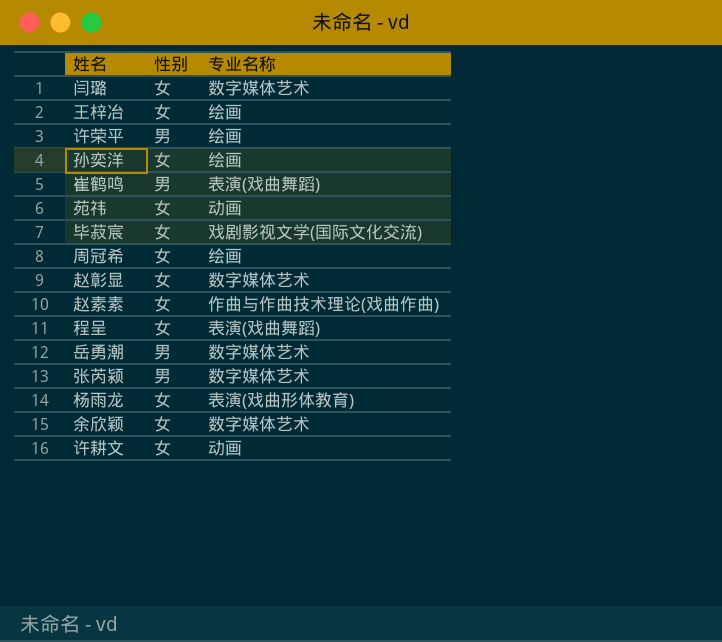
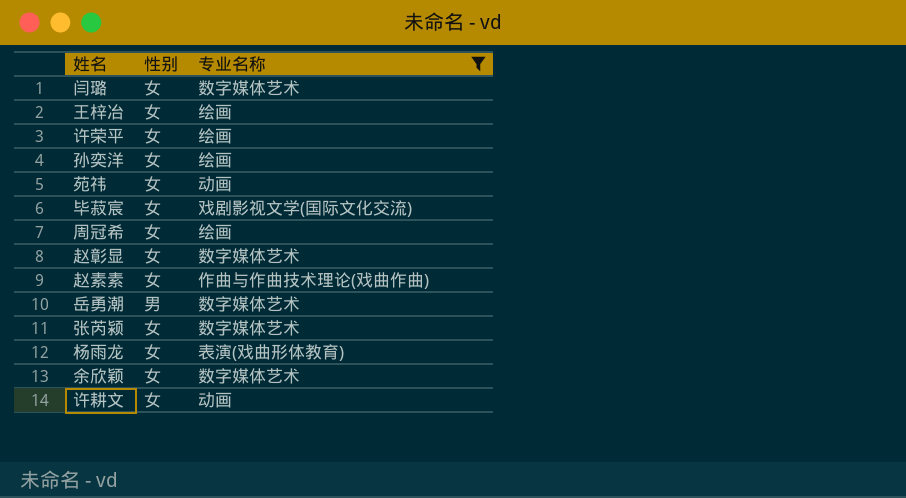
filter: none -> 专业名称 != 表演(戏曲舞蹈)
许荣平 | 性别: 男 -> 女
张芮颍 | 性别: 男 -> 女

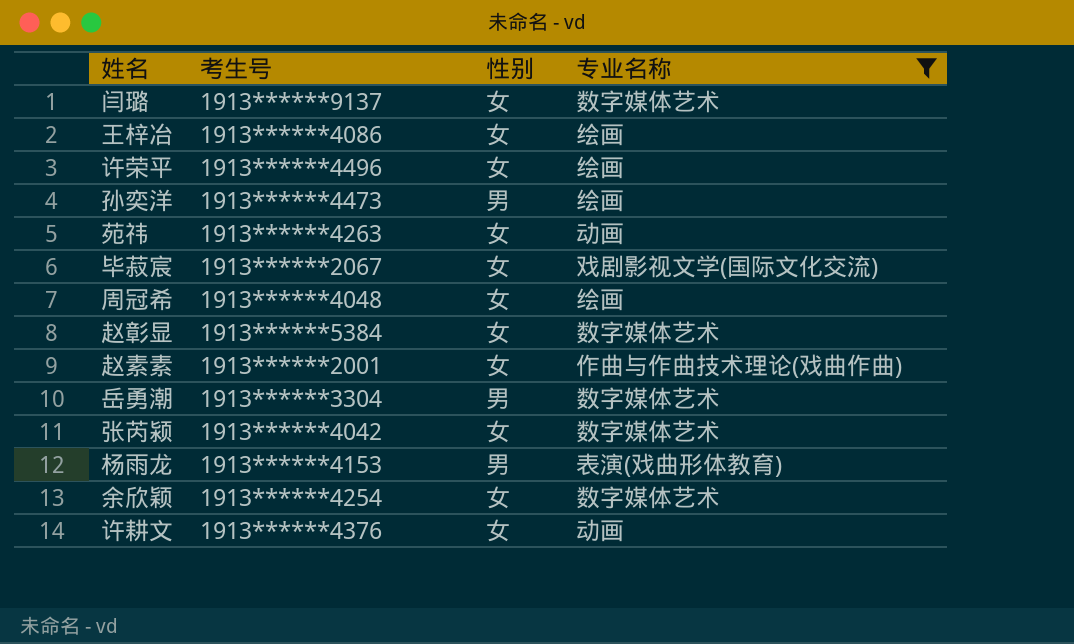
column 考生号 | position: none -> 2
孙奕洋 | 性别: 女 -> 男
杨雨龙 | 性别: 女 -> 男

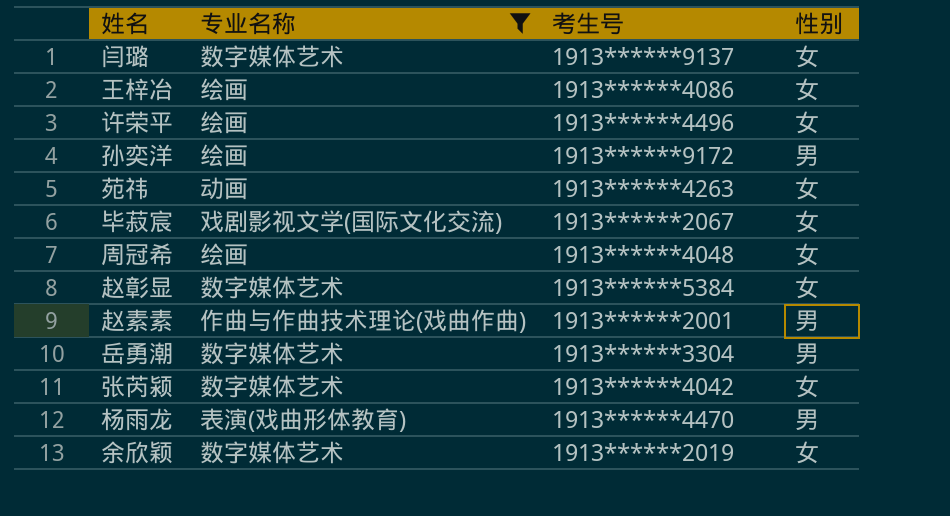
column 专业名称 | position: 4 -> 2
row 许耕文: 1913******4376 | 女 | 动画 -> none
孙奕洋 | 考生号: 1913******4473 -> 1913******9172
赵素素 | 性别: 女 -> 男
杨雨龙 | 考生号: 1913******4153 -> 1913******4470
余欣颖 | 考生号: 1913******4254 -> 1913******2019

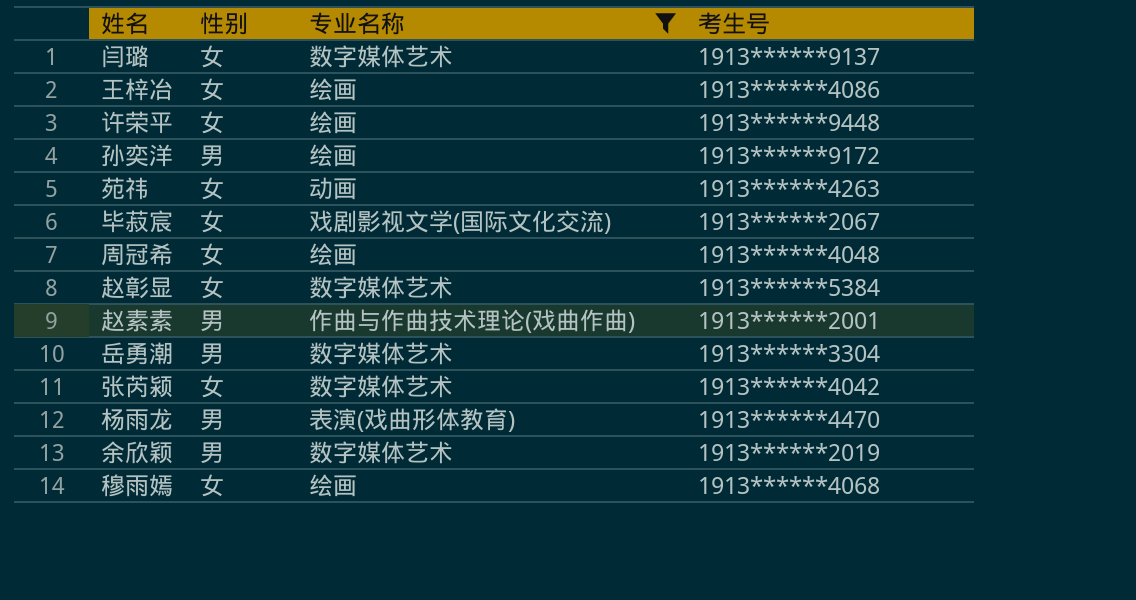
column 性别 | position: 4 -> 2
许荣平 | 考生号: 1913******4496 -> 1913******9448
余欣颖 | 性别: 女 -> 男
row 穆雨嫣: none -> 女 | 绘画 | 1913******4068

